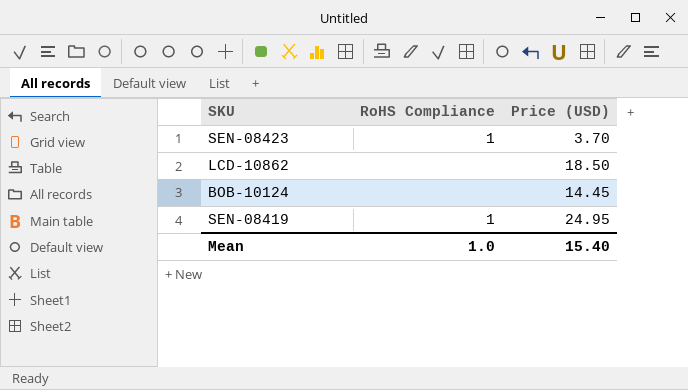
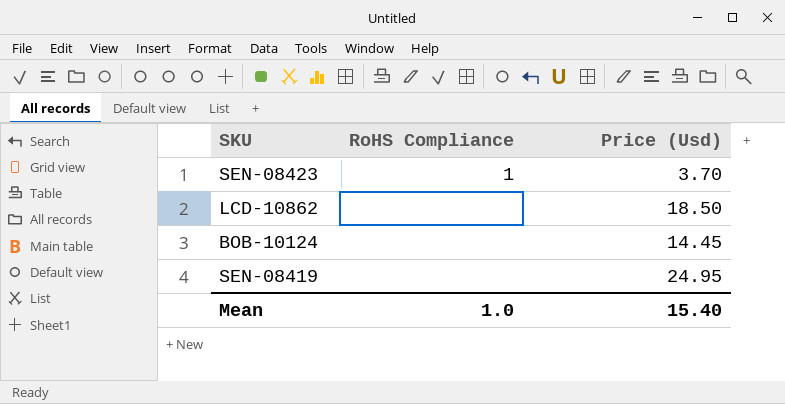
column name: Price (USD) -> Price (Usd)
SEN-08419 | RoHS Compliance: 1 -> none

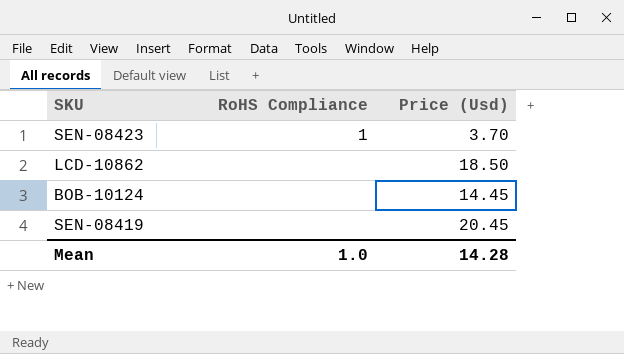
SEN-08419 | Price (Usd): 24.95 -> 20.45
Mean | Price (Usd): 15.40 -> 14.28

